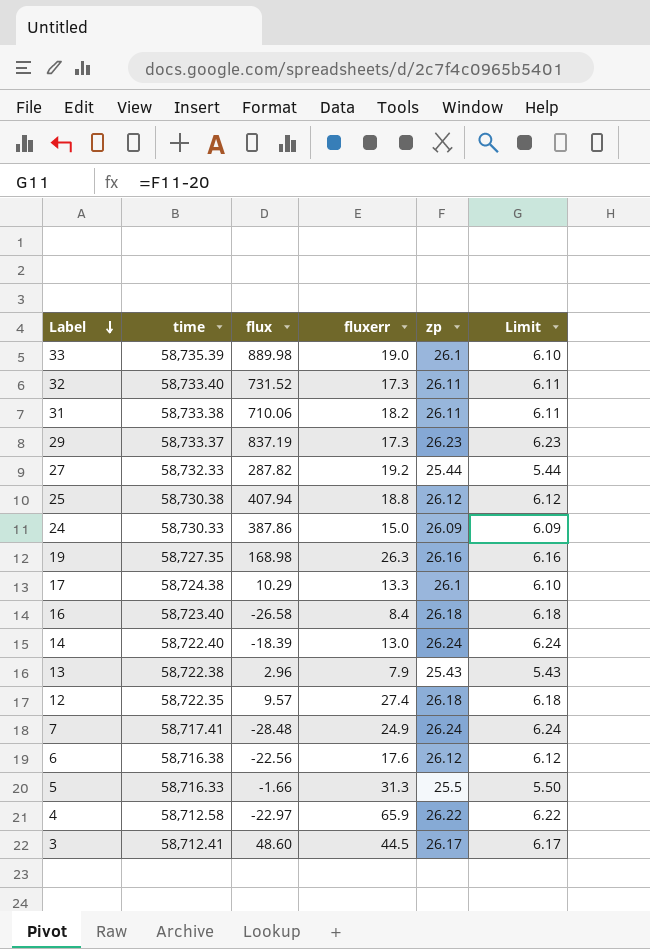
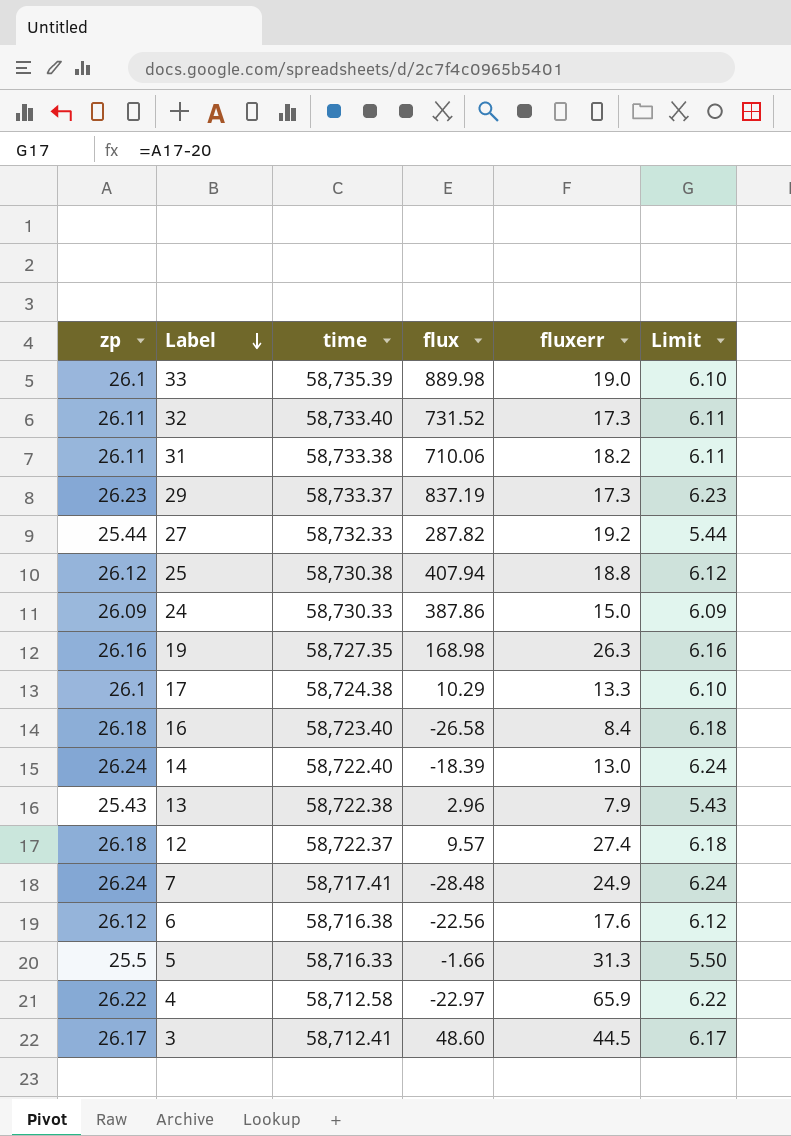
column zp | position: 5 -> 1
12 | time: 58,722.35 -> 58,722.37

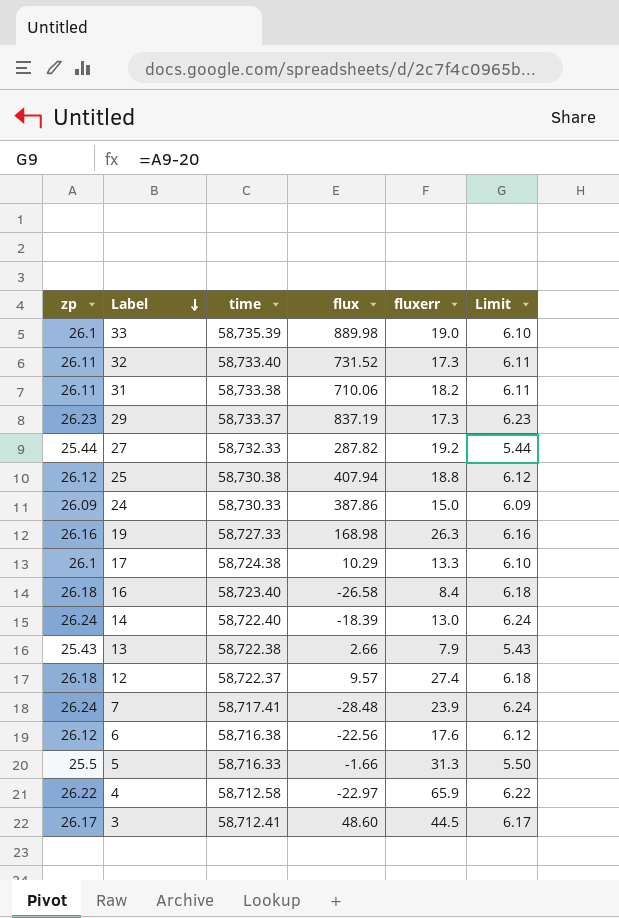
19 | time: 58,727.35 -> 58,727.33
13 | flux: 2.96 -> 2.66
7 | fluxerr: 24.9 -> 23.9

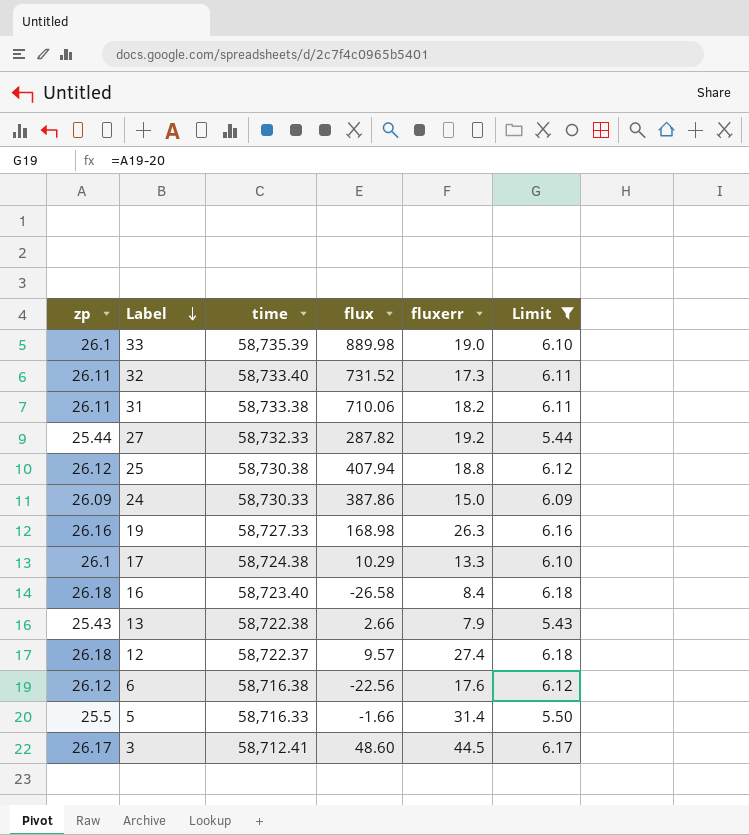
filter: none -> Limit <= 6.18
5 | fluxerr: 31.3 -> 31.4

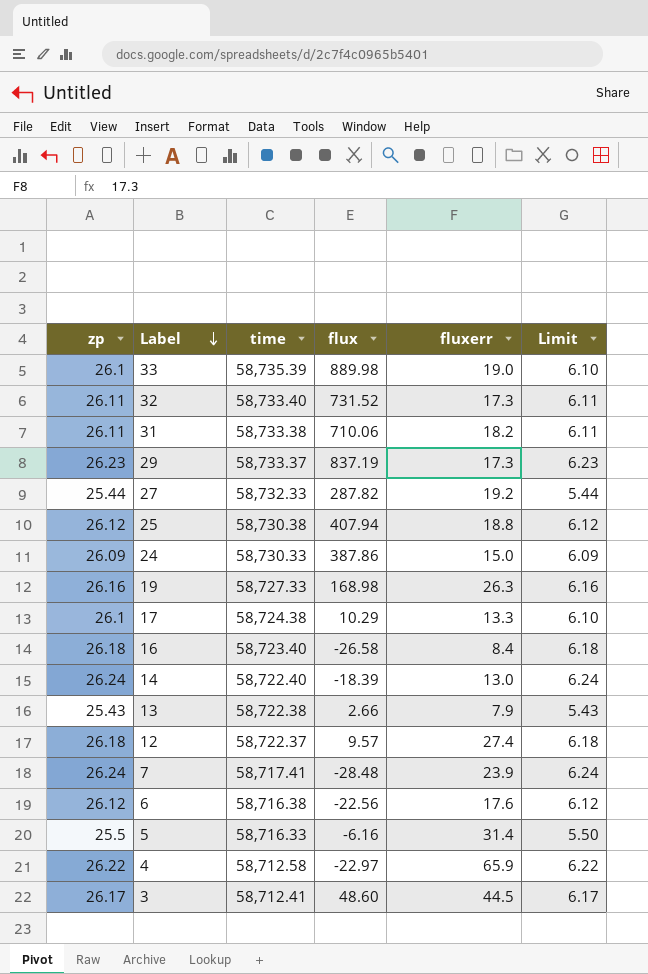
filter: Limit <= 6.18 -> none
5 | flux: -1.66 -> -6.16

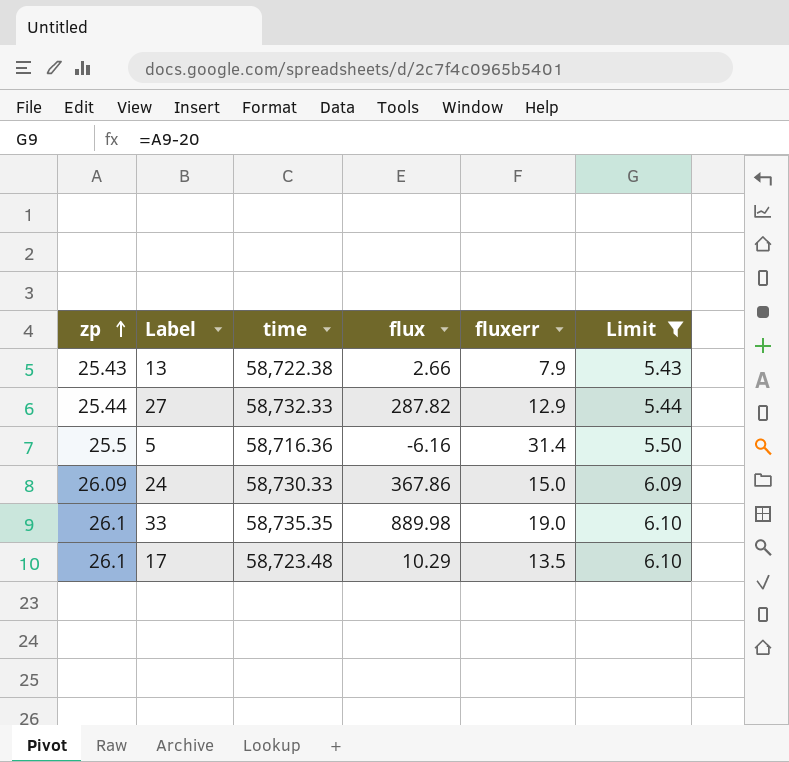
filter: none -> Limit <= 6.10
row order: Label descending -> zp ascending
27 | fluxerr: 19.2 -> 12.9
5 | time: 58,716.33 -> 58,716.36
24 | flux: 387.86 -> 367.86
33 | time: 58,735.39 -> 58,735.35
17 | time: 58,724.38 -> 58,723.48
17 | fluxerr: 13.3 -> 13.5

